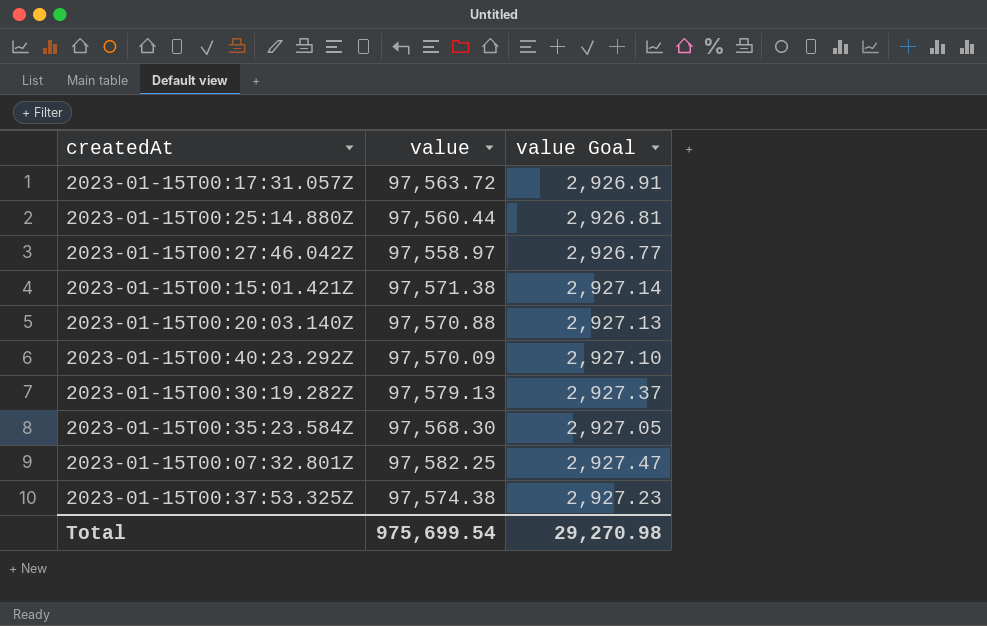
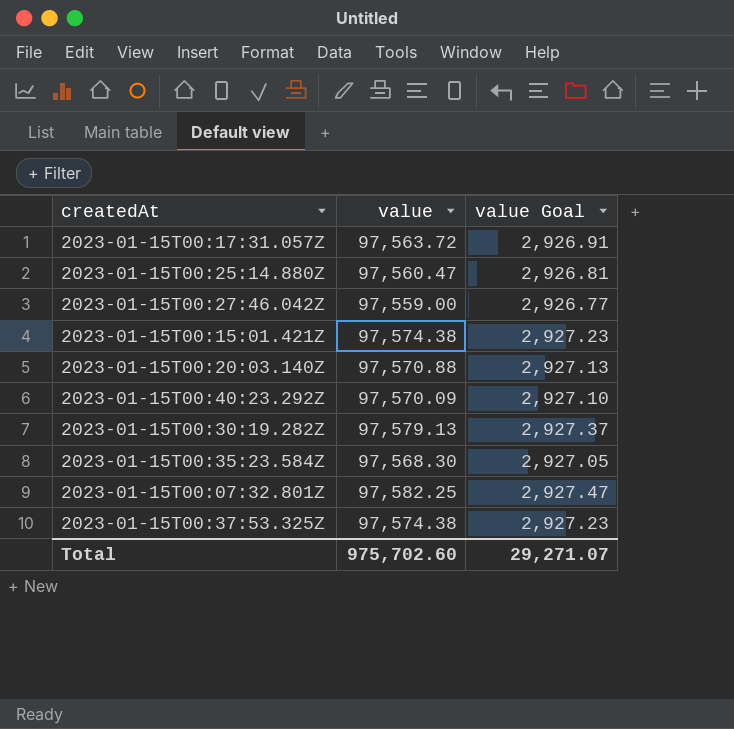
2023-01-15T00:25:14.880Z | value: 97,560.44 -> 97,560.47
2023-01-15T00:27:46.042Z | value: 97,558.97 -> 97,559.00
2023-01-15T00:15:01.421Z | value: 97,571.38 -> 97,574.38
2023-01-15T00:15:01.421Z | value Goal: 2,927.14 -> 2,927.23
Total | value: 975,699.54 -> 975,702.60
Total | value Goal: 29,270.98 -> 29,271.07

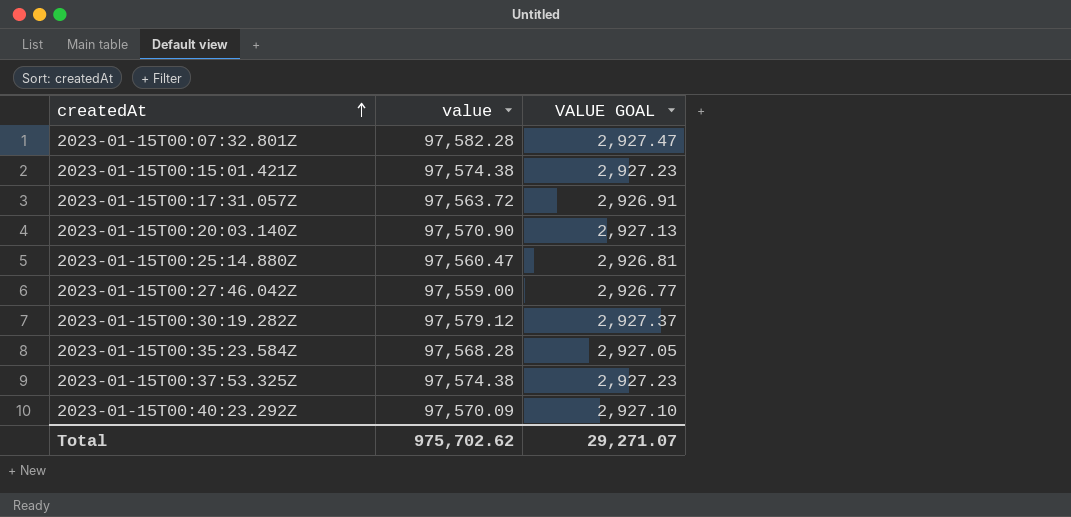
row order: none -> createdAt ascending
column name: value Goal -> VALUE GOAL
2023-01-15T00:07:32.801Z | value: 97,582.25 -> 97,582.28
2023-01-15T00:20:03.140Z | value: 97,570.88 -> 97,570.90
2023-01-15T00:30:19.282Z | value: 97,579.13 -> 97,579.12
2023-01-15T00:35:23.584Z | value: 97,568.30 -> 97,568.28
Total | value: 975,702.60 -> 975,702.62

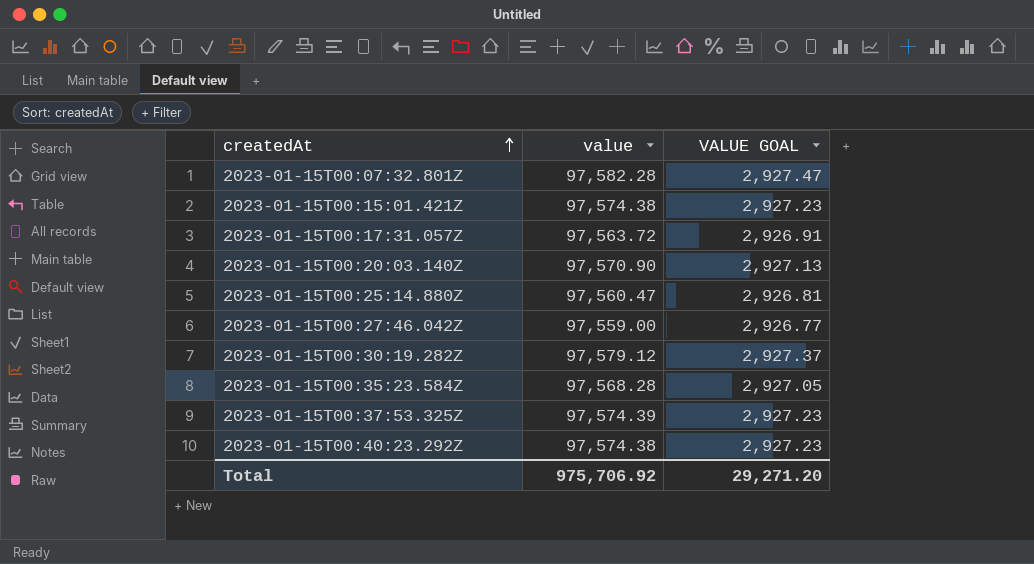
2023-01-15T00:37:53.325Z | value: 97,574.38 -> 97,574.39
2023-01-15T00:40:23.292Z | value: 97,570.09 -> 97,574.38
2023-01-15T00:40:23.292Z | VALUE GOAL: 2,927.10 -> 2,927.23
Total | value: 975,702.62 -> 975,706.92
Total | VALUE GOAL: 29,271.07 -> 29,271.20

